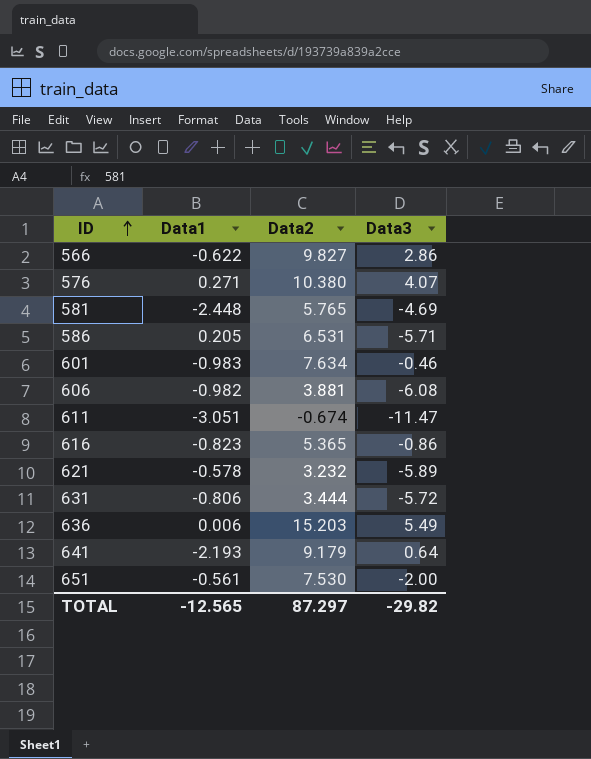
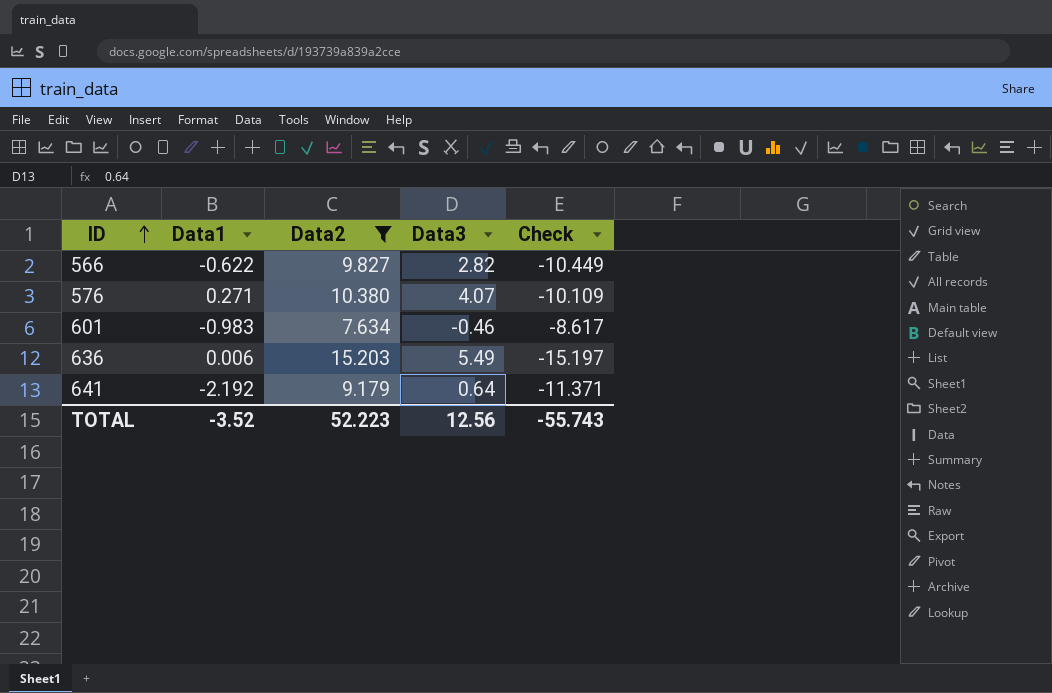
filter: none -> Data2 >= 7.634
column Check | formula: none -> [Data1] - [Data2]
566 | Data3: 2.86 -> 2.82
641 | Data1: -2.193 -> -2.192
TOTAL | Data1: -12.565 -> -3.52
TOTAL | Data2: 87.297 -> 52.223
TOTAL | Data3: -29.82 -> 12.56

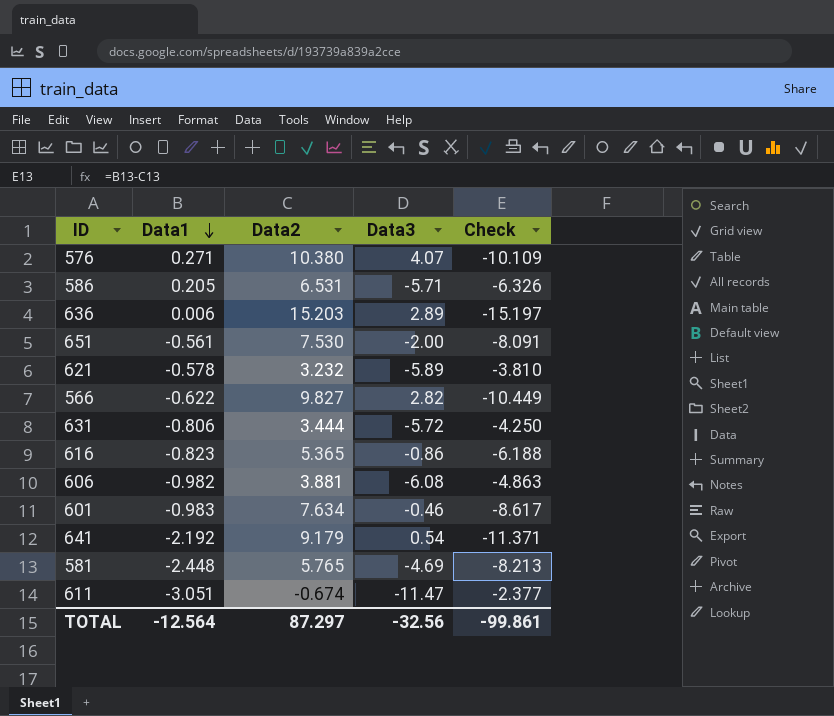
filter: Data2 >= 7.634 -> none
row order: ID ascending -> Data1 descending
636 | Data3: 5.49 -> 2.89
641 | Data3: 0.64 -> 0.54
TOTAL | Data1: -3.52 -> -12.564
TOTAL | Data2: 52.223 -> 87.297
TOTAL | Data3: 12.56 -> -32.56
TOTAL | Check: -55.743 -> -99.861

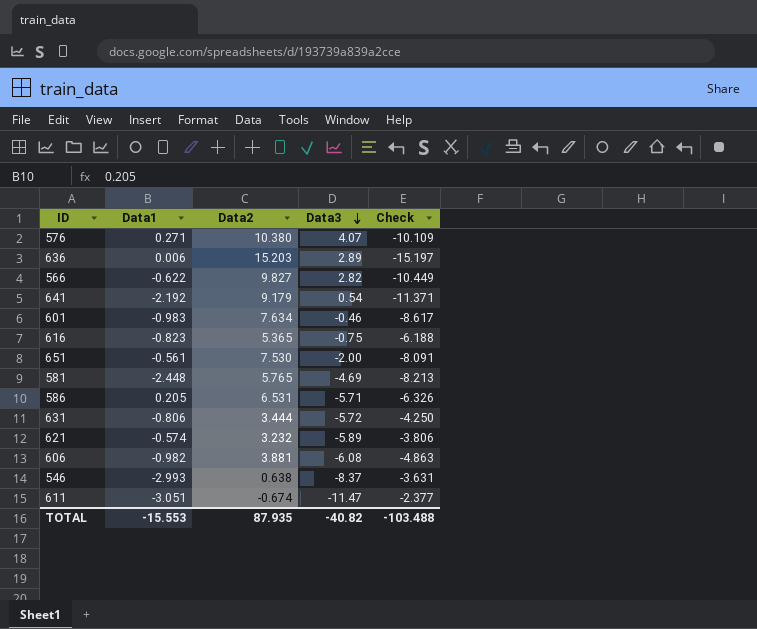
row order: Data1 descending -> Data3 descending
616 | Data3: -0.86 -> -0.75
621 | Data1: -0.578 -> -0.574
621 | Check: -3.810 -> -3.806
row 546: none -> -2.993 | 0.638 | -8.37 | -3.631
TOTAL | Data1: -12.564 -> -15.553
TOTAL | Data2: 87.297 -> 87.935
TOTAL | Data3: -32.56 -> -40.82
TOTAL | Check: -99.861 -> -103.488

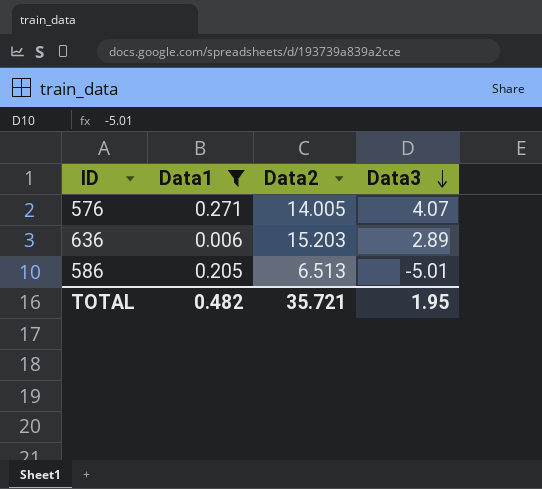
filter: none -> Data1 >= 0.006
column Check | formula: [Data1] - [Data2] -> none
576 | Data2: 10.380 -> 14.005
586 | Data2: 6.531 -> 6.513
586 | Data3: -5.71 -> -5.01
TOTAL | Data1: -15.553 -> 0.482
TOTAL | Data2: 87.935 -> 35.721
TOTAL | Data3: -40.82 -> 1.95

